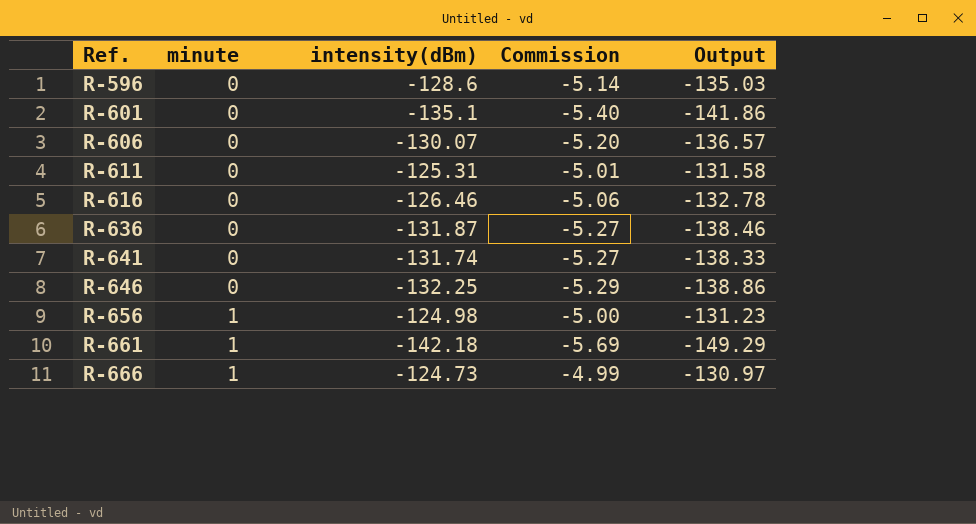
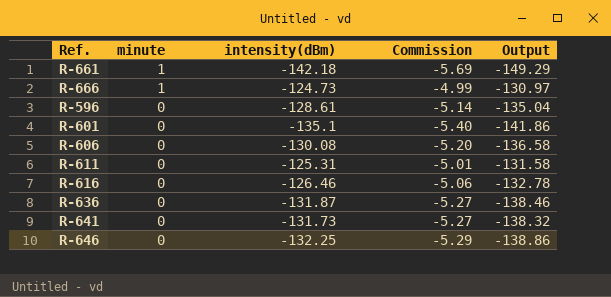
row order: Ref. ascending -> minute descending
row R-656: 1 | -124.98 | -5.00 | -131.23 -> none
R-596 | intensity(dBm): -128.6 -> -128.61
R-596 | Output: -135.03 -> -135.04
R-606 | intensity(dBm): -130.07 -> -130.08
R-606 | Output: -136.57 -> -136.58
R-641 | intensity(dBm): -131.74 -> -131.73
R-641 | Output: -138.33 -> -138.32

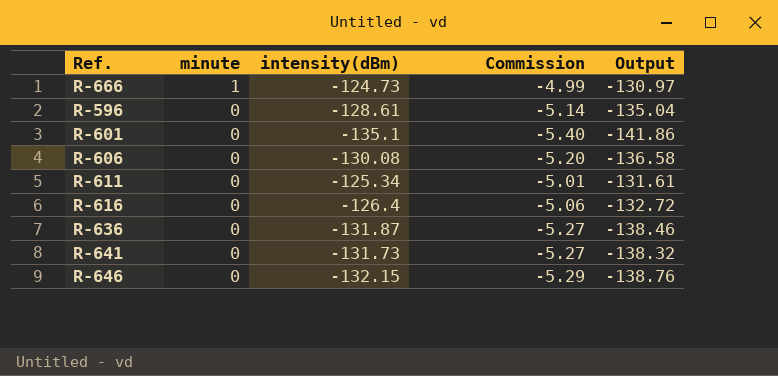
row R-661: 1 | -142.18 | -5.69 | -149.29 -> none
R-611 | intensity(dBm): -125.31 -> -125.34
R-611 | Output: -131.58 -> -131.61
R-616 | intensity(dBm): -126.46 -> -126.4
R-616 | Output: -132.78 -> -132.72
R-646 | intensity(dBm): -132.25 -> -132.15
R-646 | Output: -138.86 -> -138.76

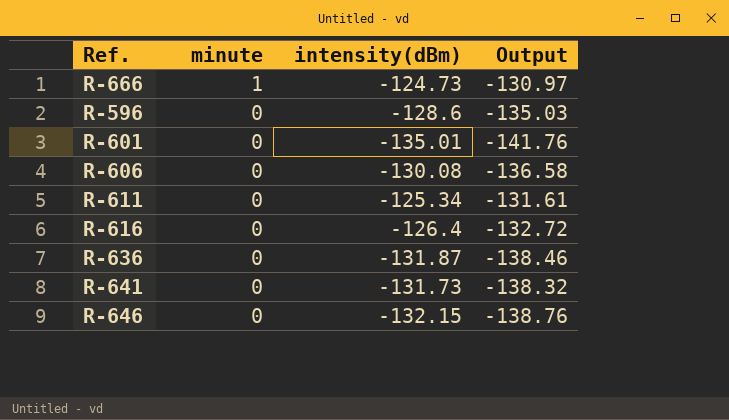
column Commission | formula: [intensity(dBm)] * 0.04 -> none
R-596 | intensity(dBm): -128.61 -> -128.6
R-596 | Output: -135.04 -> -135.03
R-601 | intensity(dBm): -135.1 -> -135.01
R-601 | Output: -141.86 -> -141.76

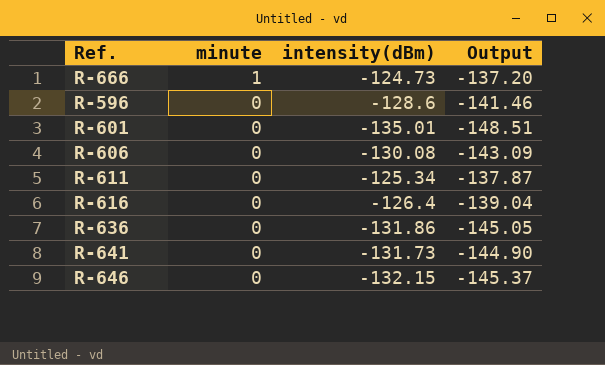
column Output | formula: [intensity(dBm)] * 1.05 -> [intensity(dBm)] * 1.1
R-636 | intensity(dBm): -131.87 -> -131.86

